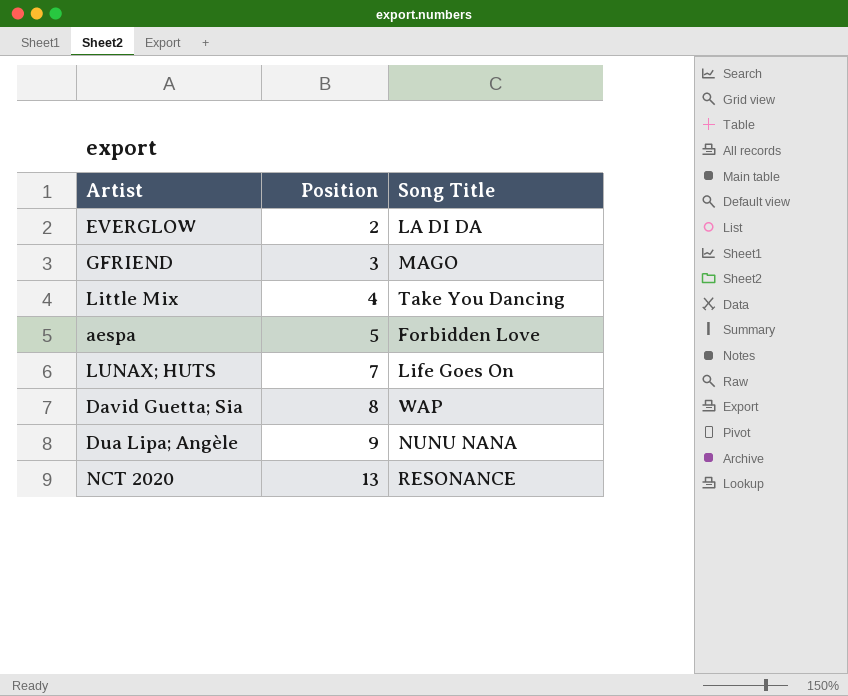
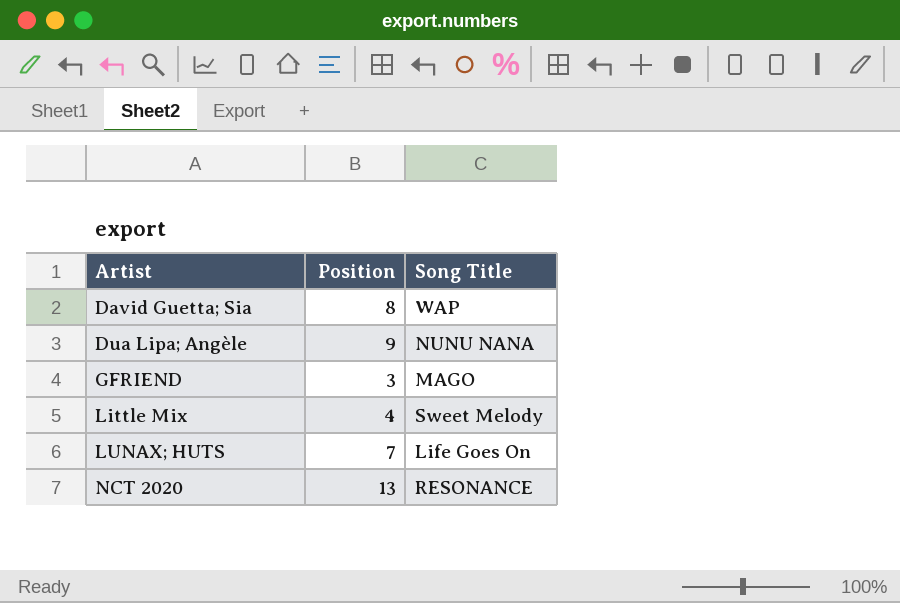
row order: Position ascending -> Artist ascending
row EVERGLOW: 2 | LA DI DA -> none
row aespa: 5 | Forbidden Love -> none
Little Mix | Song Title: Take You Dancing -> Sweet Melody

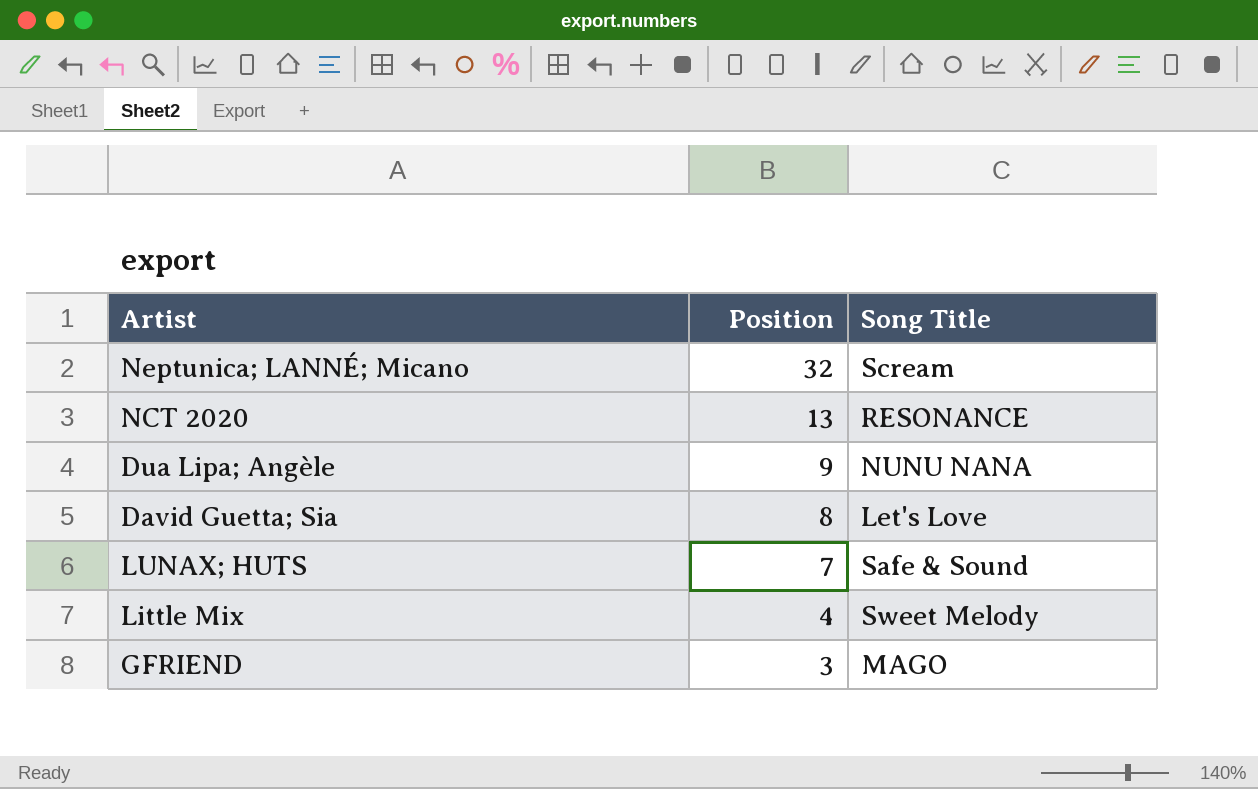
row order: Artist ascending -> Position descending
row Neptunica; LANNÉ; Micano: none -> 32 | Scream
David Guetta; Sia | Song Title: WAP -> Let's Love
LUNAX; HUTS | Song Title: Life Goes On -> Safe & Sound

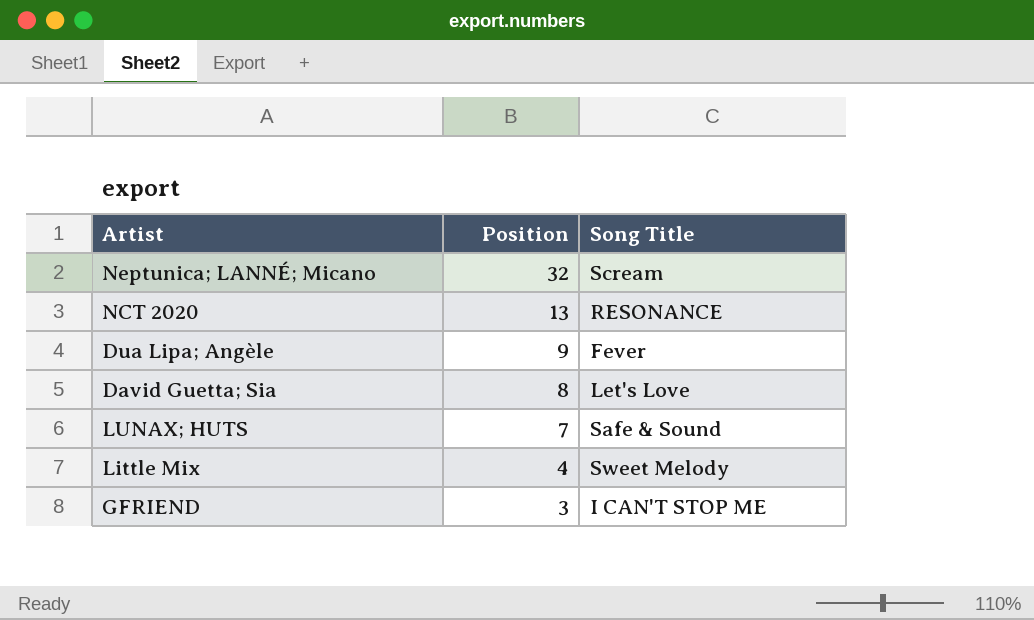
Dua Lipa; Angèle | Song Title: NUNU NANA -> Fever
GFRIEND | Song Title: MAGO -> I CAN'T STOP ME

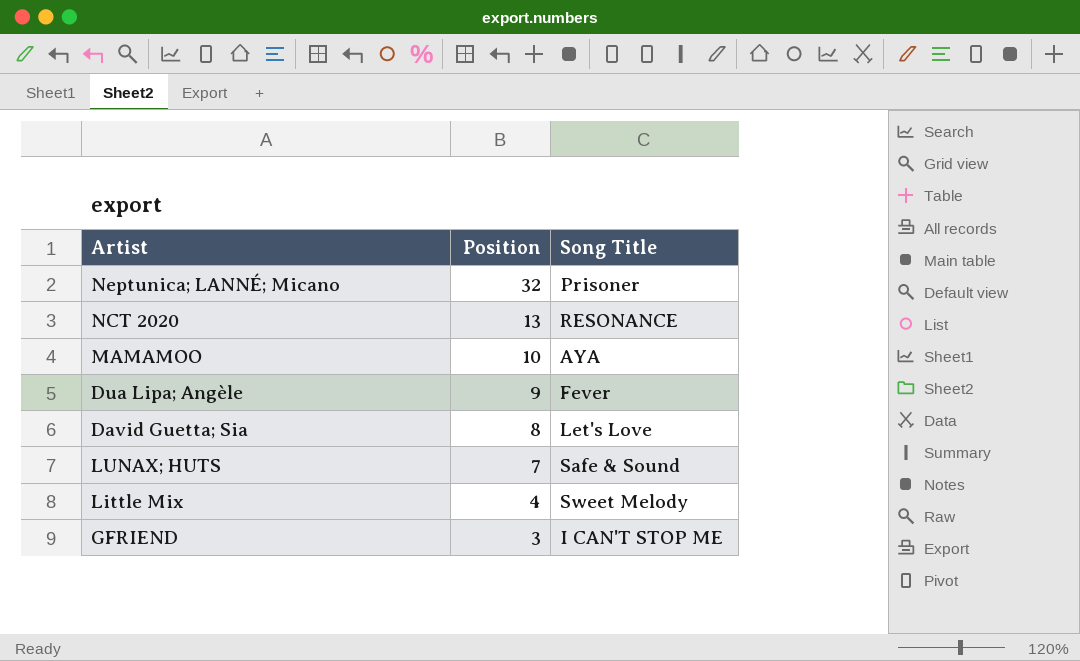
Neptunica; LANNÉ; Micano | Song Title: Scream -> Prisoner
row MAMAMOO: none -> 10 | AYA

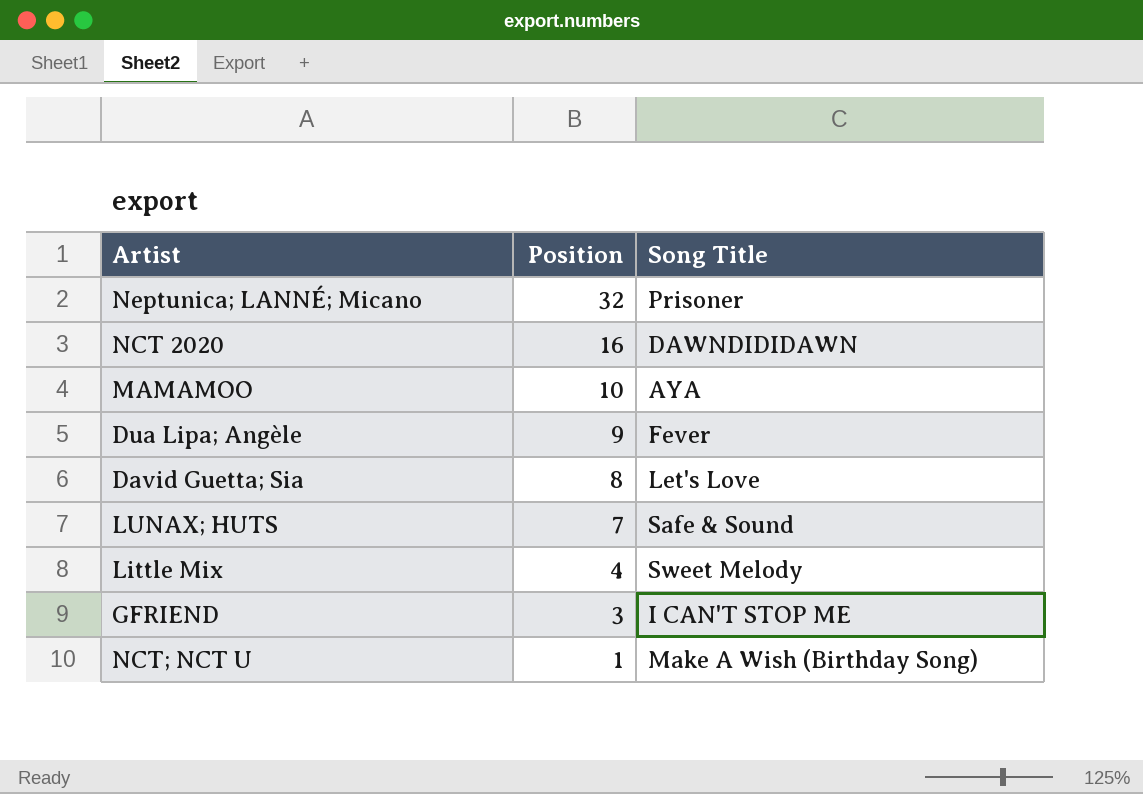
NCT 2020 | Position: 13 -> 16
NCT 2020 | Song Title: RESONANCE -> DAWNDIDIDAWN
row NCT; NCT U: none -> 1 | Make A Wish (Birthday Song)

